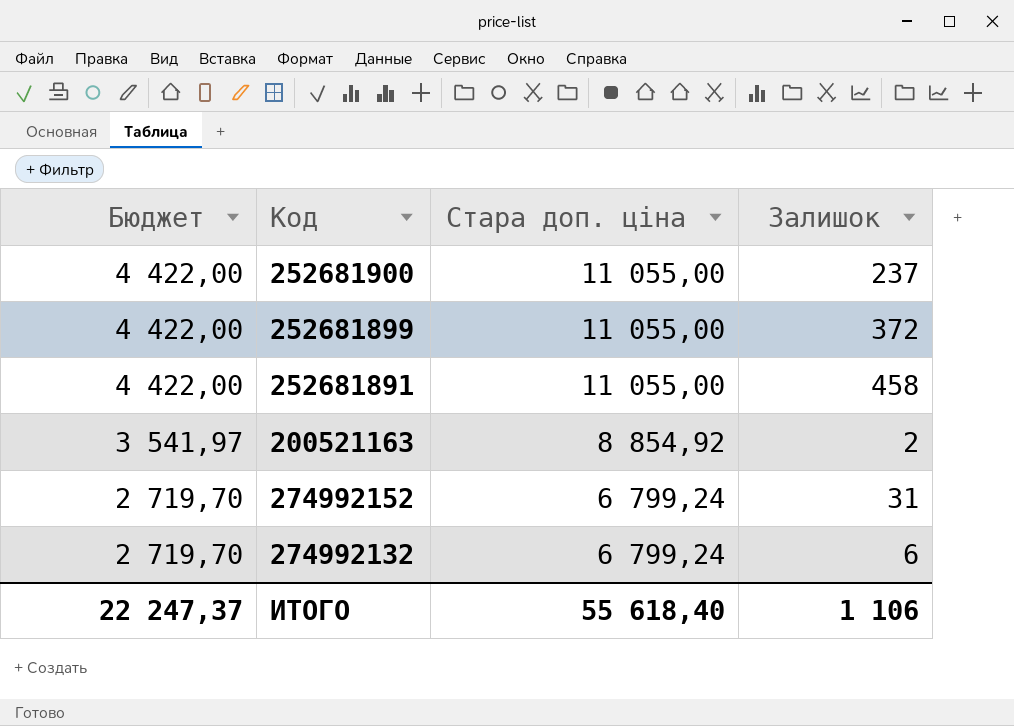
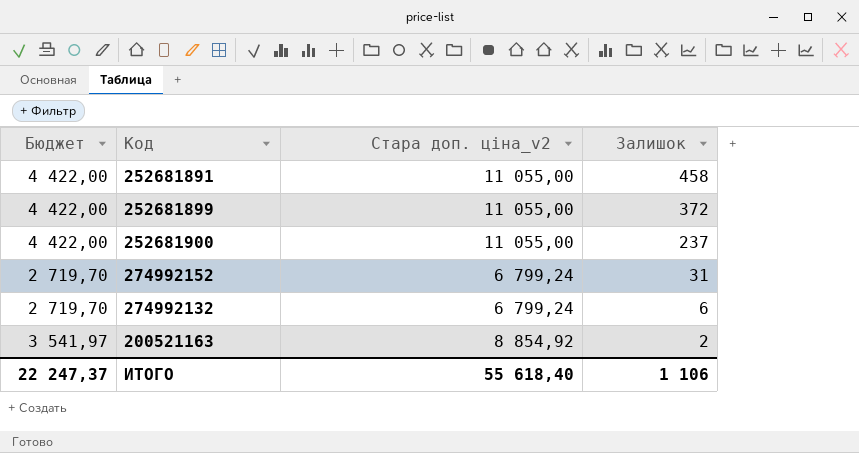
row order: Бюджет descending -> Залишок descending
column name: Стара доп. ціна -> Стара доп. ціна_v2

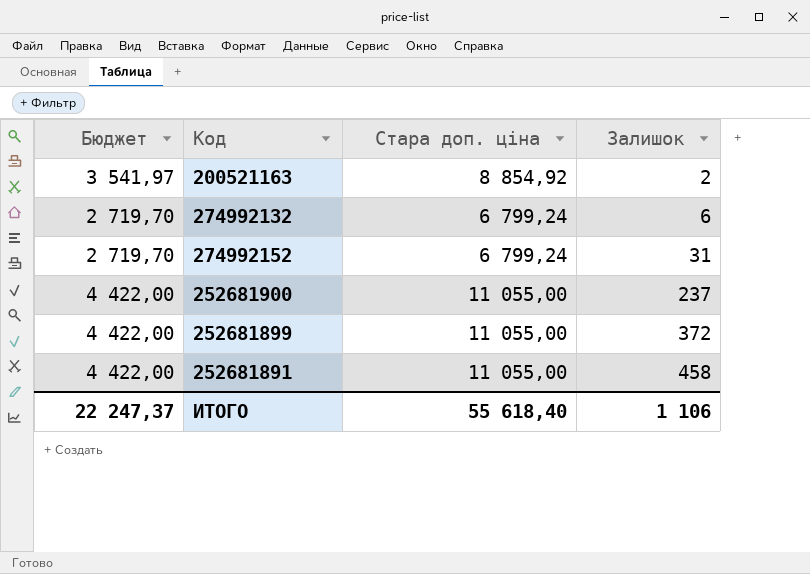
row order: Залишок descending -> Залишок ascending
column name: Стара доп. ціна_v2 -> Стара доп. ціна

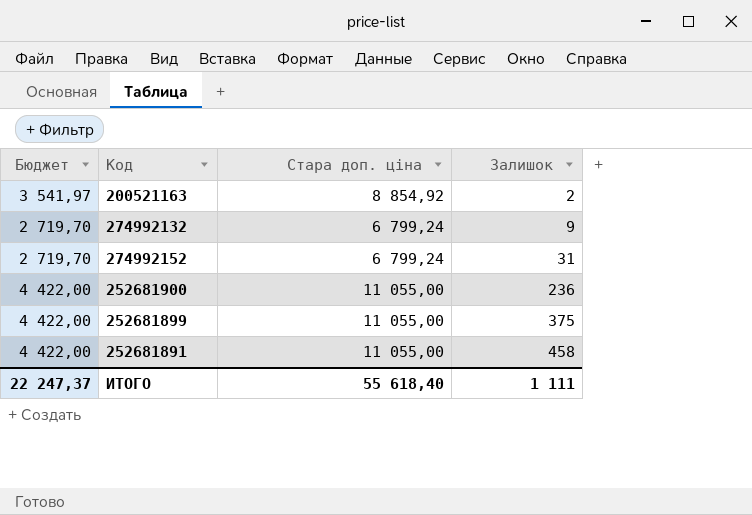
274992132 | Залишок: 6 -> 9
252681900 | Залишок: 237 -> 236
252681899 | Залишок: 372 -> 375
ИТОГО | Залишок: 1 106 -> 1 111

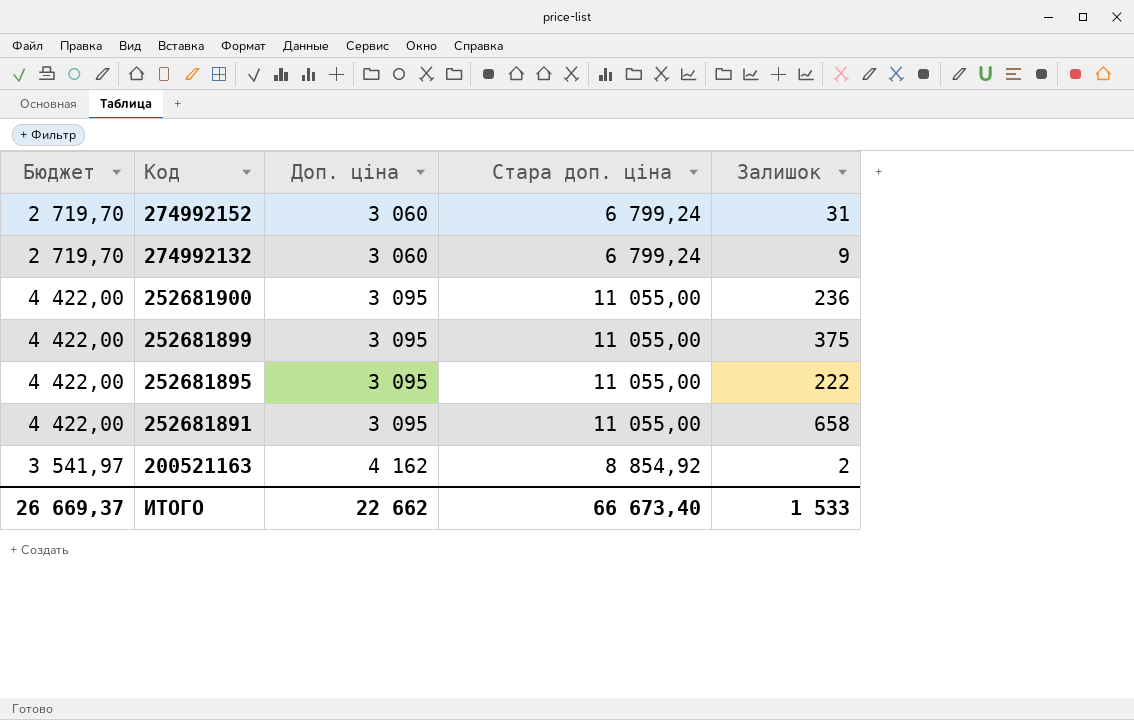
row order: Залишок ascending -> Код descending
column Доп. ціна | position: none -> 3
row 252681895: none -> 4 422,00 | 3 095 | 11 055,00 | 222
252681891 | Залишок: 458 -> 658
ИТОГО | Бюджет: 22 247,37 -> 26 669,37
ИТОГО | Стара доп. ціна: 55 618,40 -> 66 673,40
ИТОГО | Залишок: 1 111 -> 1 533

